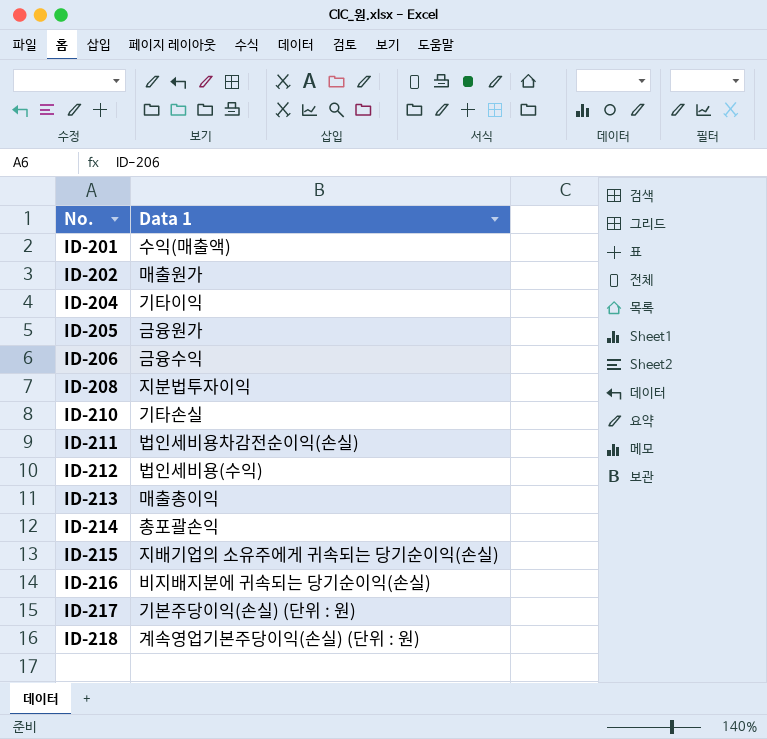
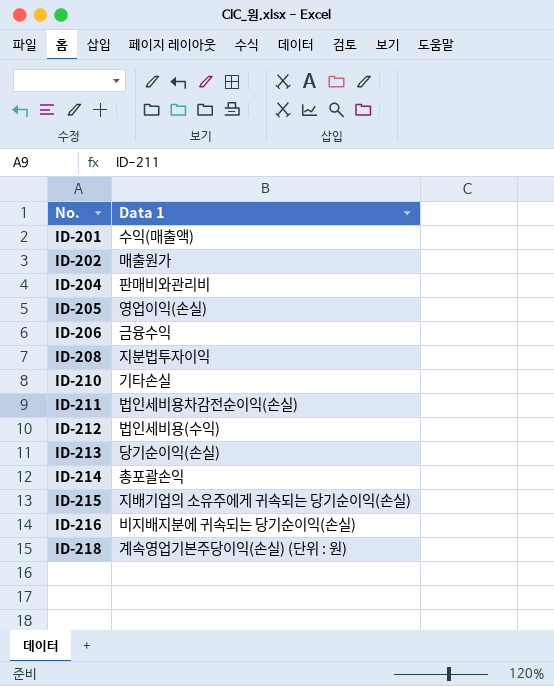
row ID-217: 기본주당이익(손실) (단위 : 원) -> none
ID-204 | Data 1: 기타이익 -> 판매비와관리비
ID-205 | Data 1: 금융원가 -> 영업이익(손실)
ID-213 | Data 1: 매출총이익 -> 당기순이익(손실)

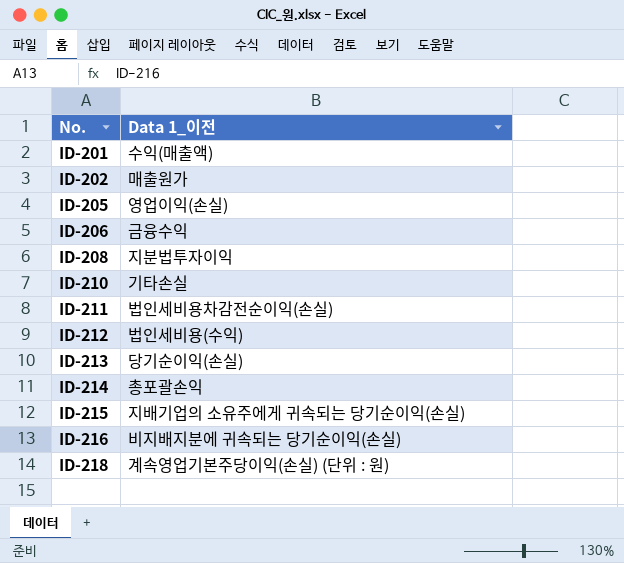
column name: Data 1 -> Data 1_이전
row ID-204: 판매비와관리비 -> none

